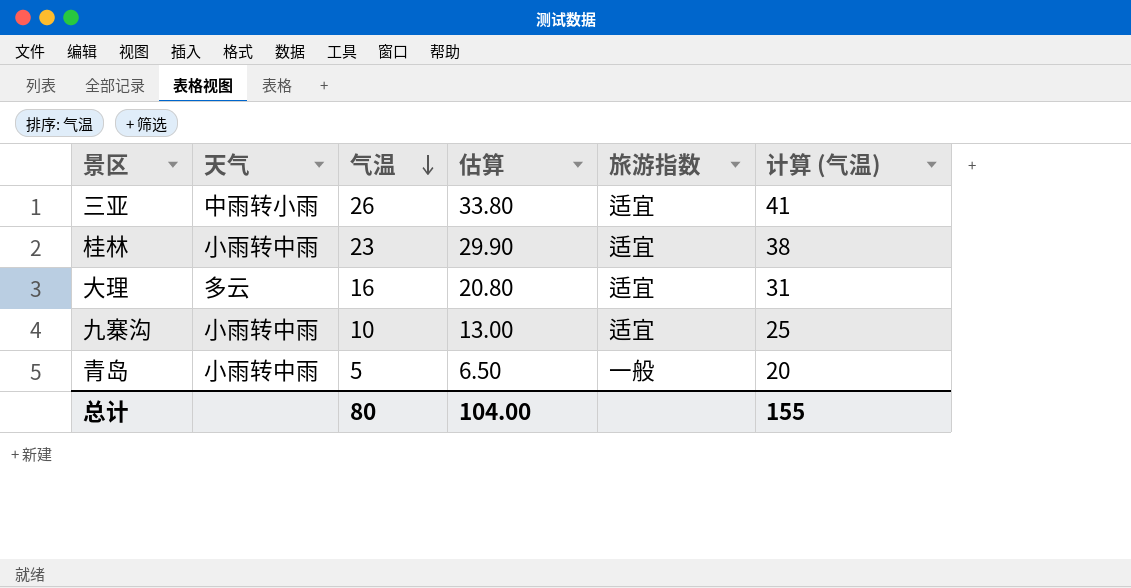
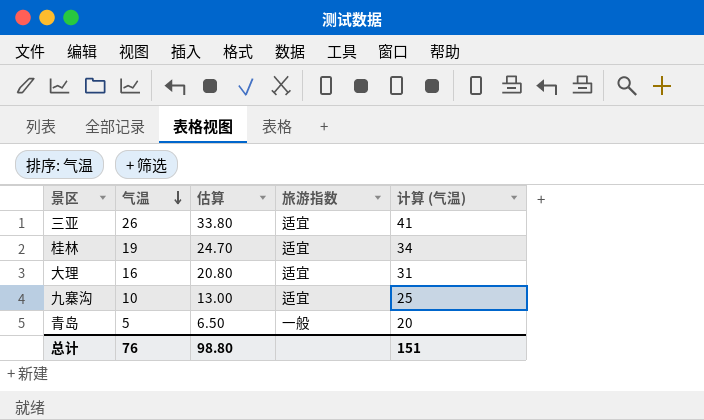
column 天气 | position: 2 -> none
桂林 | 气温: 23 -> 19
桂林 | 估算: 29.90 -> 24.70
桂林 | 计算 (气温): 38 -> 34
总计 | 气温: 80 -> 76
总计 | 估算: 104.00 -> 98.80
总计 | 计算 (气温): 155 -> 151

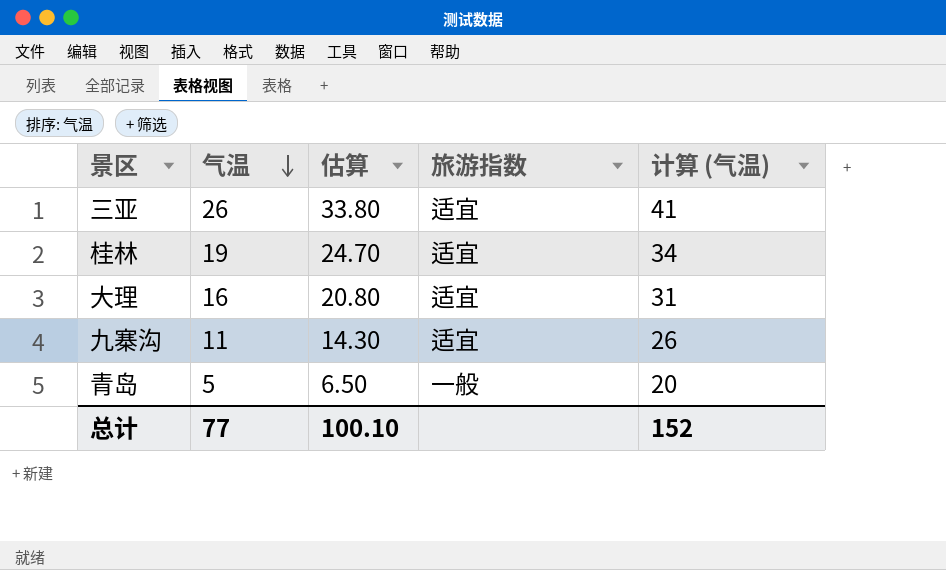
九寨沟 | 气温: 10 -> 11
九寨沟 | 估算: 13.00 -> 14.30
九寨沟 | 计算 (气温): 25 -> 26
总计 | 气温: 76 -> 77
总计 | 估算: 98.80 -> 100.10
总计 | 计算 (气温): 151 -> 152

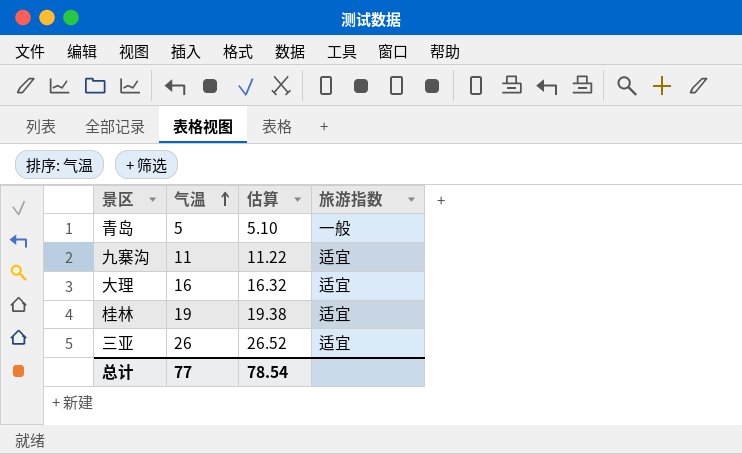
row order: 气温 descending -> 气温 ascending
column 计算 (气温) | formula: [气温] + 15 -> none
column 估算 | formula: [气温] * 1.3 -> [气温] * 1.02
总计 | 估算: 100.10 -> 78.54

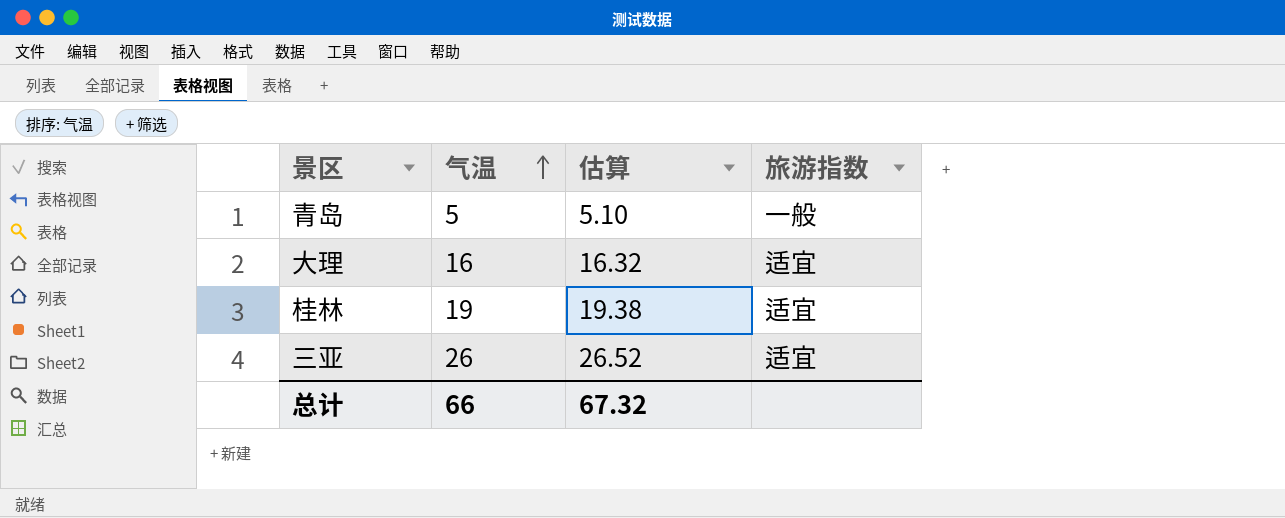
row 九寨沟: 11 | 11.22 | 适宜 -> none
总计 | 气温: 77 -> 66
总计 | 估算: 78.54 -> 67.32

